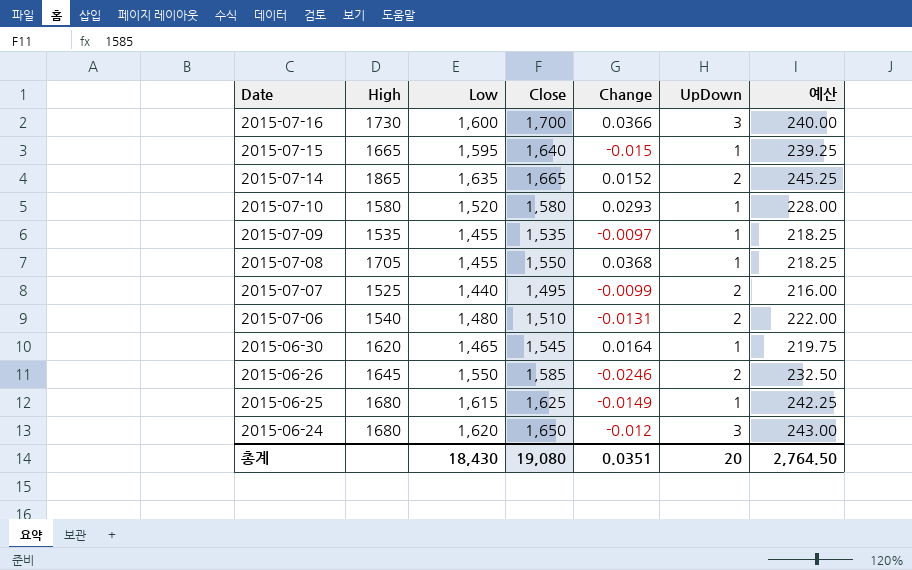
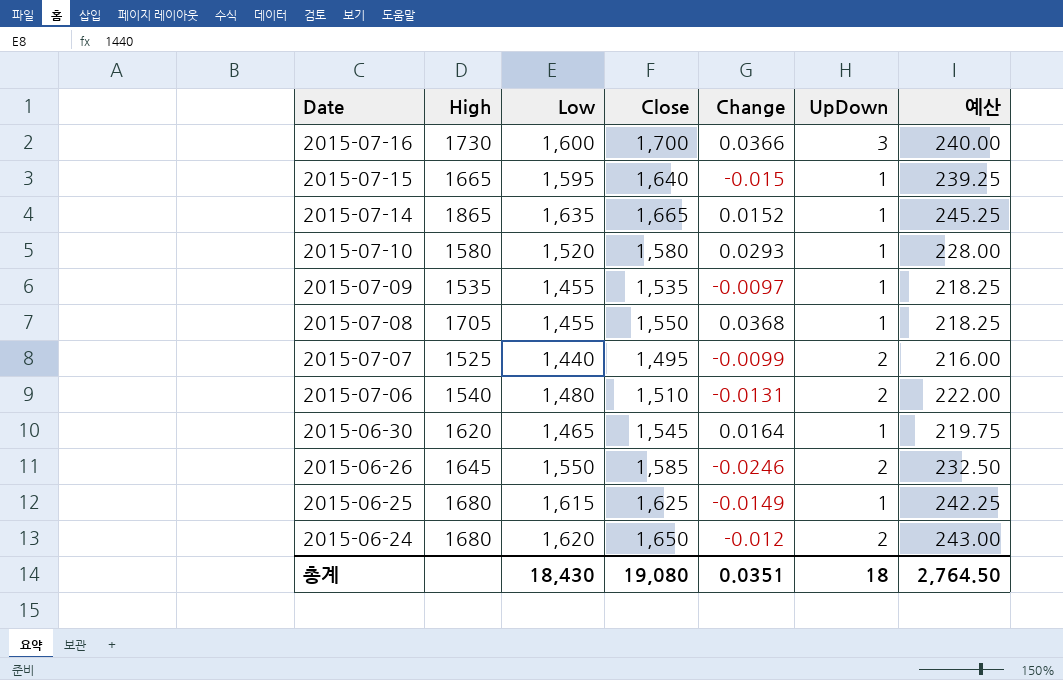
2015-07-14 | UpDown: 2 -> 1
2015-06-24 | UpDown: 3 -> 2
총계 | UpDown: 20 -> 18

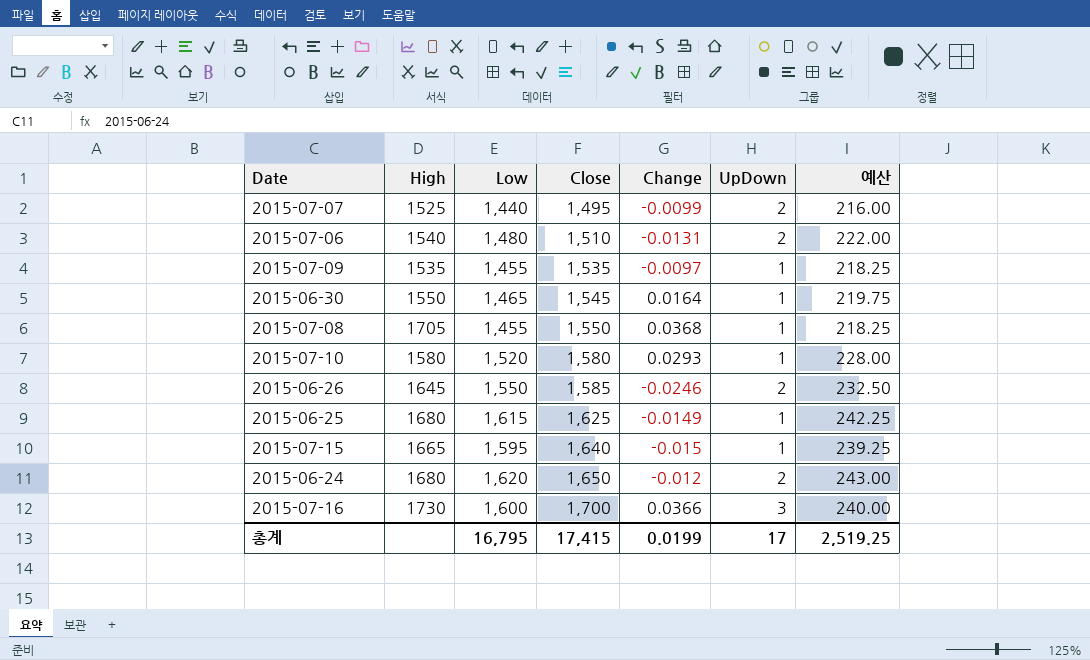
row order: Date descending -> Close ascending
row 2015-07-14: 1865 | 1,635 | 1,665 | 0.0152 | 1 | 245.25 -> none
2015-06-30 | High: 1620 -> 1550
총계 | Low: 18,430 -> 16,795
총계 | Close: 19,080 -> 17,415
총계 | Change: 0.0351 -> 0.0199
총계 | UpDown: 18 -> 17
총계 | 예산: 2,764.50 -> 2,519.25

